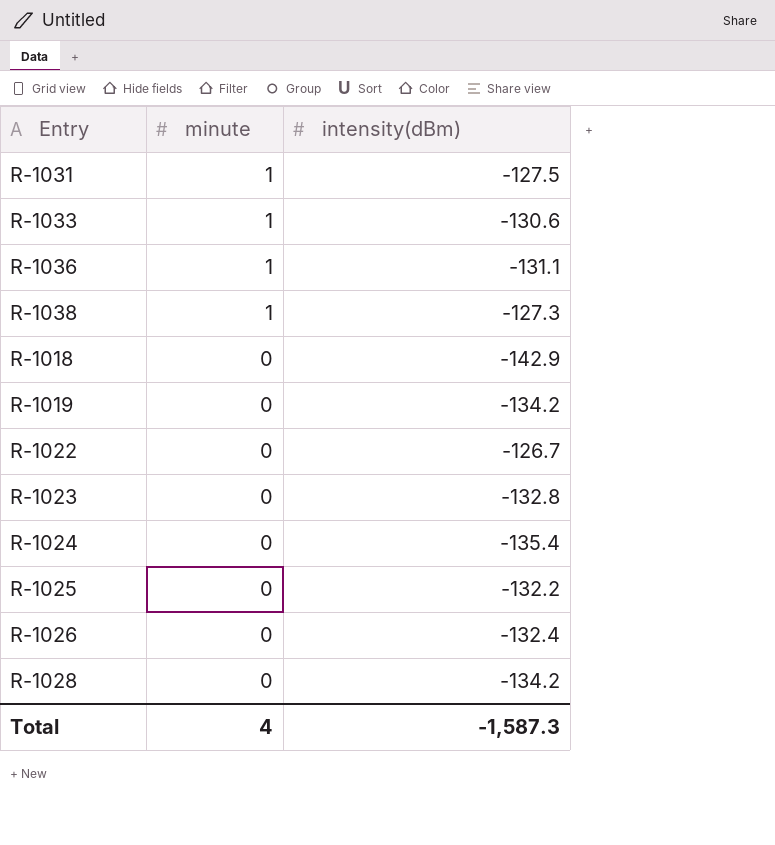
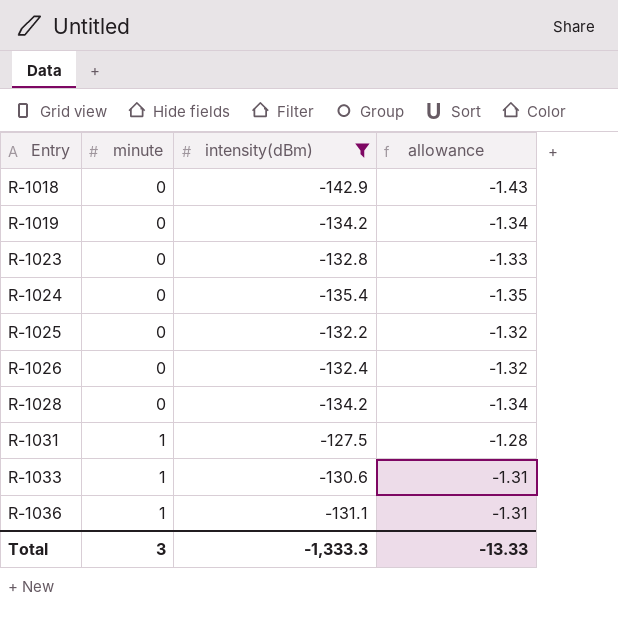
filter: none -> intensity(dBm) <= -127.5
row order: minute descending -> Entry ascending
column allowance | formula: none -> [intensity(dBm)] * 0.01
Total | minute: 4 -> 3
Total | intensity(dBm): -1,587.3 -> -1,333.3

